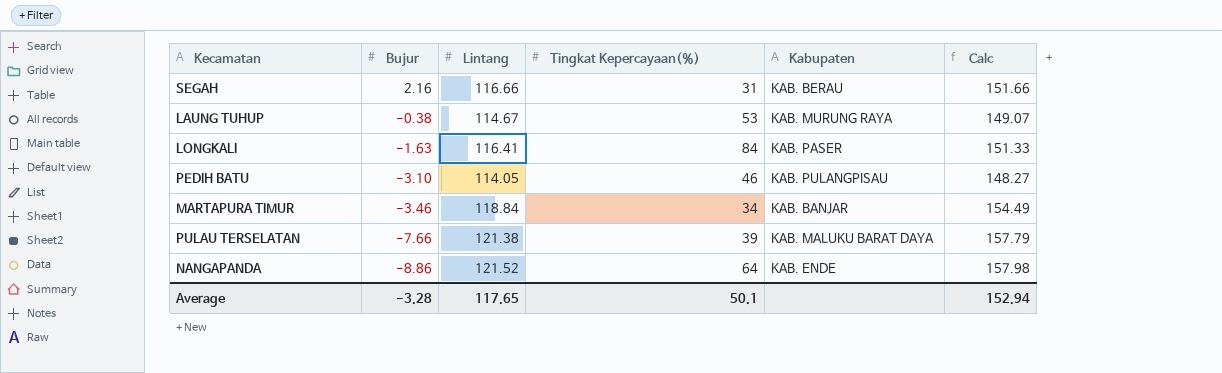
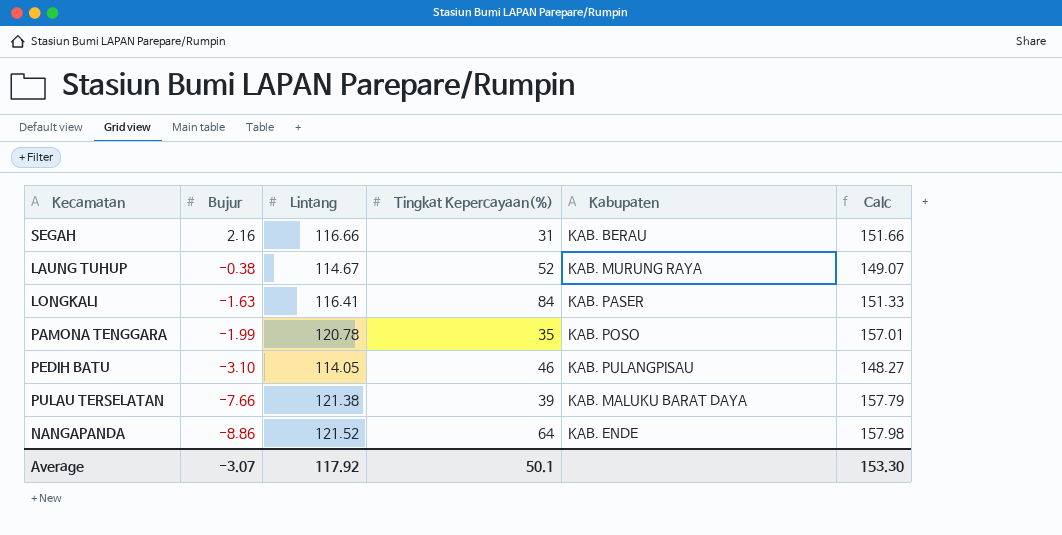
row MARTAPURA TIMUR: -3.46 | 118.84 | 34 | KAB. BANJAR | 154.49 -> none
LAUNG TUHUP | Tingkat Kepercayaan(%): 53 -> 52
row PAMONA TENGGARA: none -> -1.99 | 120.78 | 35 | KAB. POSO | 157.01
Average | Bujur: -3.28 -> -3.07
Average | Lintang: 117.65 -> 117.92
Average | Calc: 152.94 -> 153.30

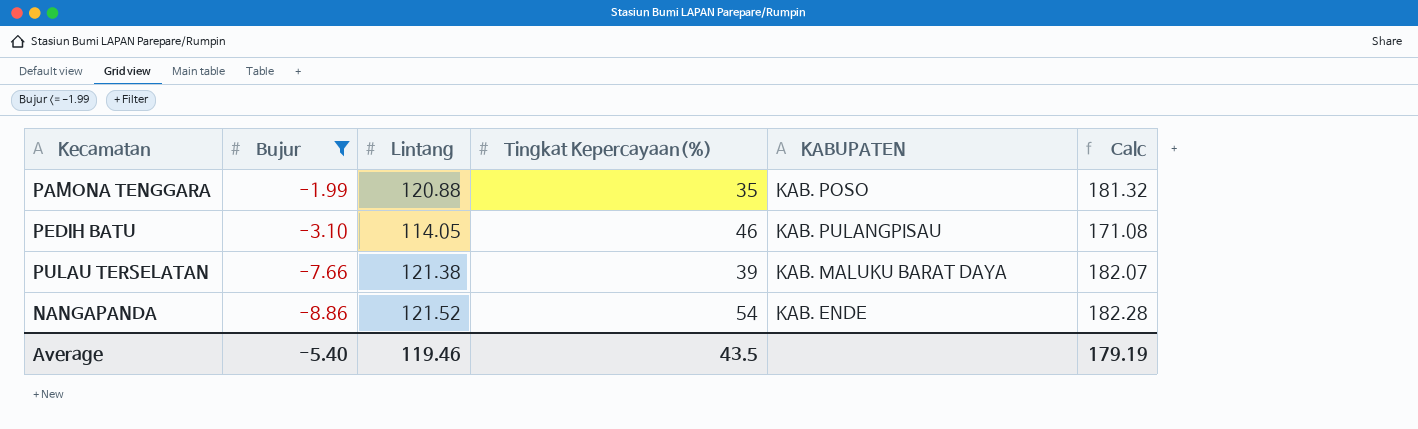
filter: none -> Bujur <= -1.99
column name: Kabupaten -> KABUPATEN
column Calc | formula: [Lintang] * 1.3 -> [Lintang] * 1.5
PAMONA TENGGARA | Lintang: 120.78 -> 120.88
NANGAPANDA | Tingkat Kepercayaan(%): 64 -> 54
Average | Bujur: -3.07 -> -5.40
Average | Lintang: 117.92 -> 119.46
Average | Tingkat Kepercayaan(%): 50.1 -> 43.5
Average | Calc: 153.30 -> 179.19

